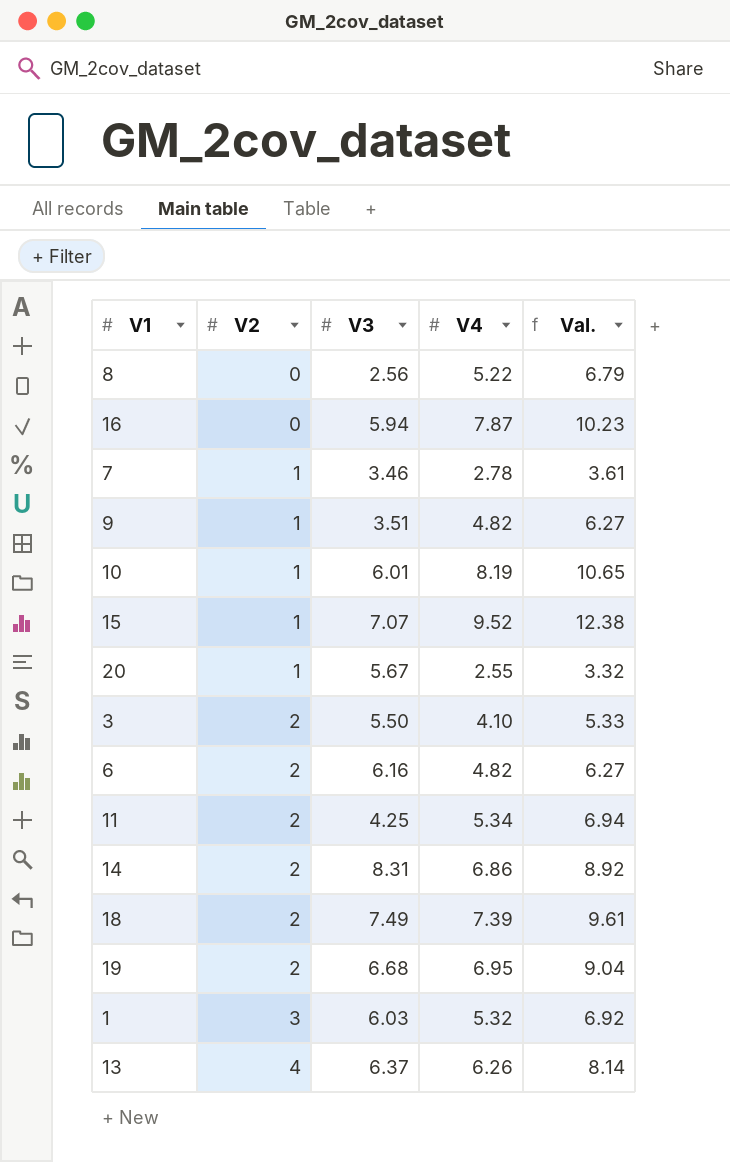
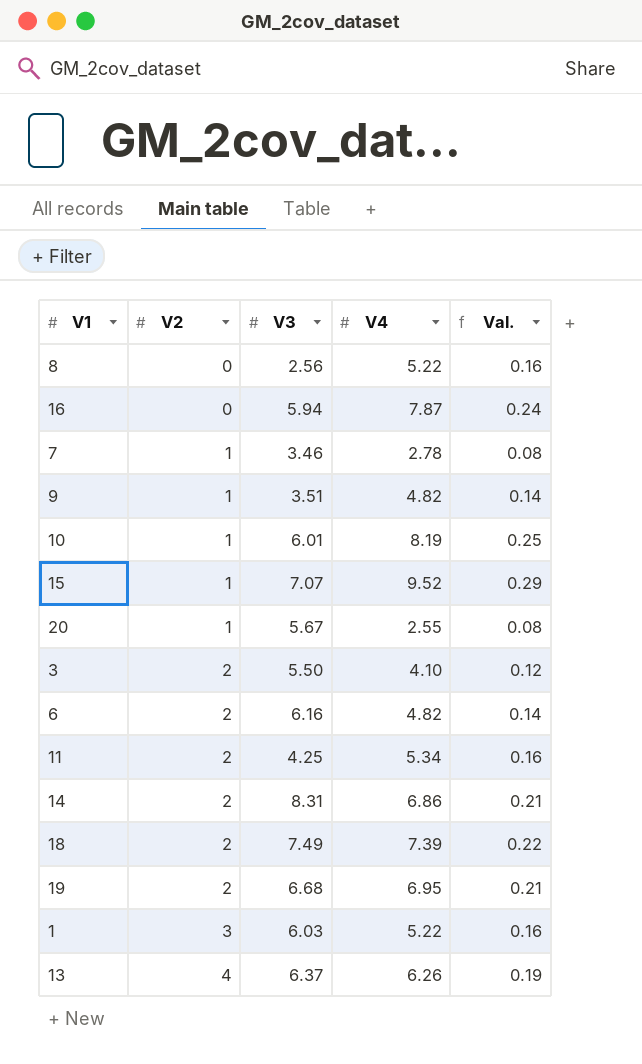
column Val. | formula: [V4] * 1.3 -> [V4] * 0.03
1 | V4: 5.32 -> 5.22

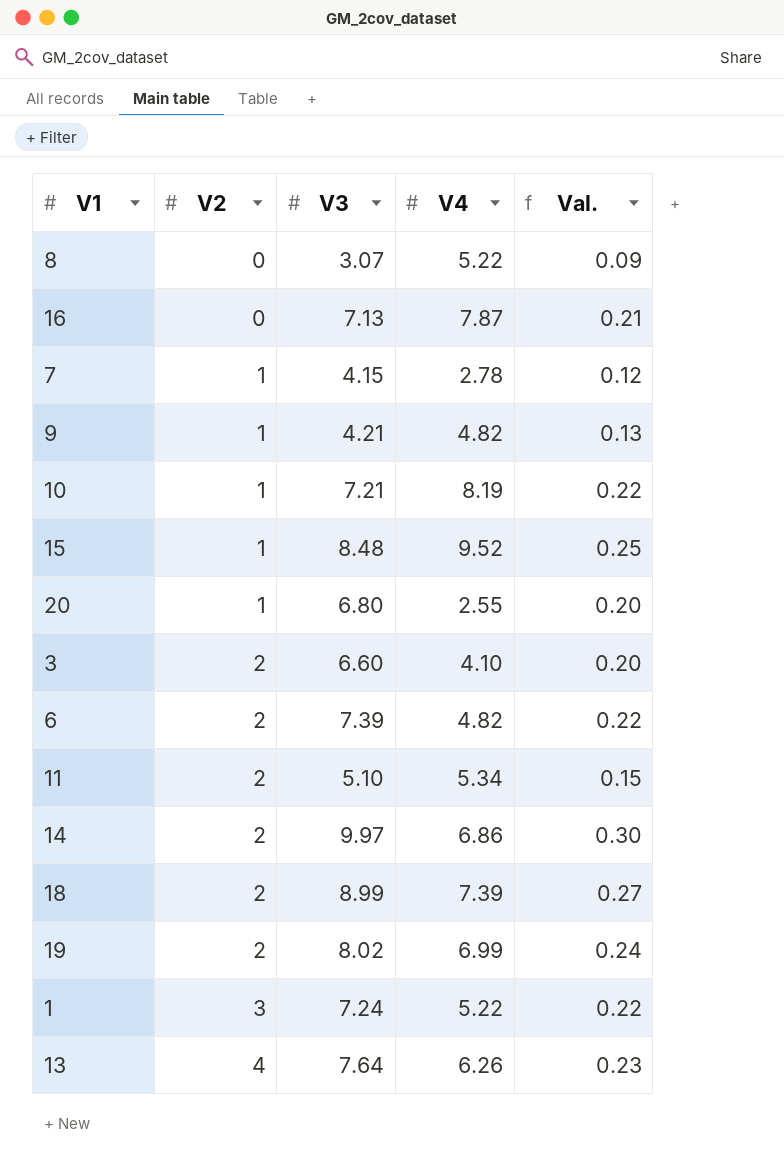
column Val. | formula: [V4] * 0.03 -> [V3] * 0.03
8 | V3: 2.56 -> 3.07
16 | V3: 5.94 -> 7.13
7 | V3: 3.46 -> 4.15
9 | V3: 3.51 -> 4.21
10 | V3: 6.01 -> 7.21
15 | V3: 7.07 -> 8.48
20 | V3: 5.67 -> 6.80
3 | V3: 5.50 -> 6.60
6 | V3: 6.16 -> 7.39
11 | V3: 4.25 -> 5.10
14 | V3: 8.31 -> 9.97
18 | V3: 7.49 -> 8.99
19 | V3: 6.68 -> 8.02
19 | V4: 6.95 -> 6.99
1 | V3: 6.03 -> 7.24
13 | V3: 6.37 -> 7.64

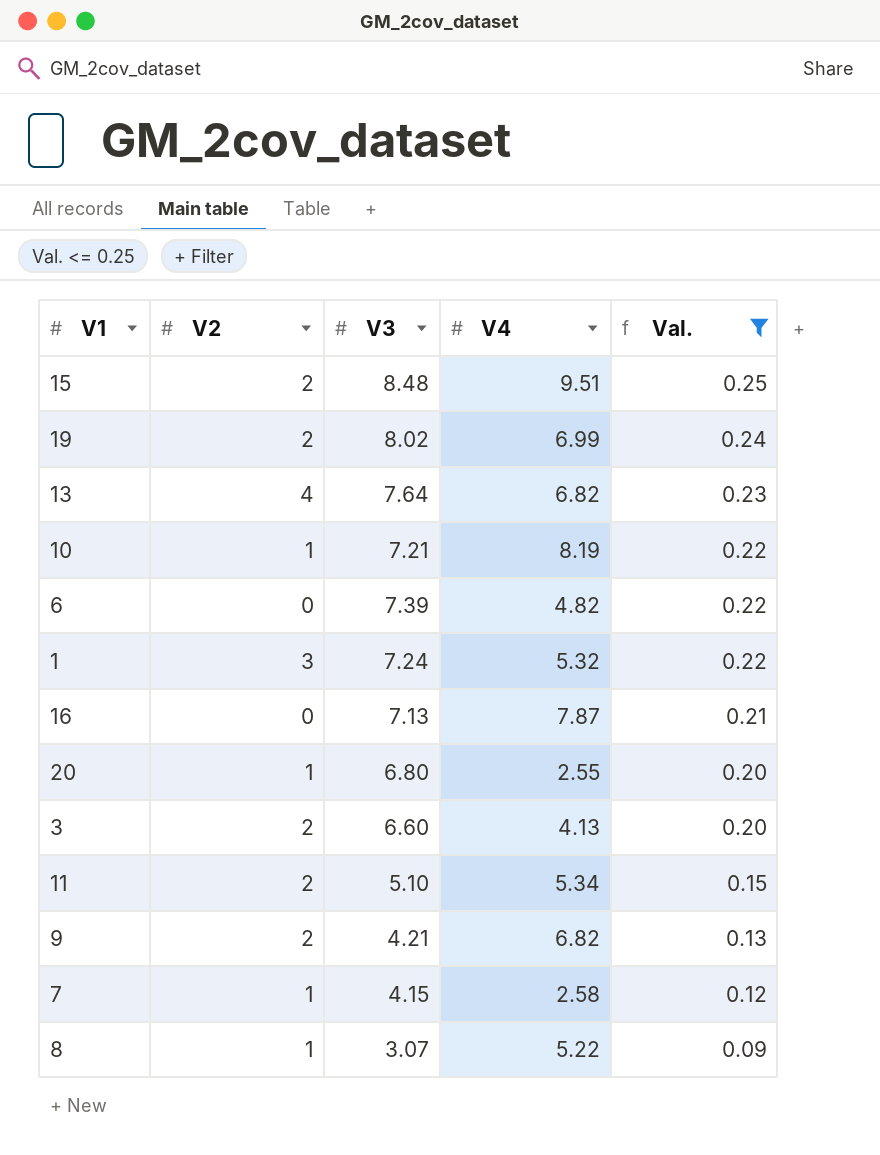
filter: none -> Val. <= 0.25
row order: V2 ascending -> Val. descending
15 | V2: 1 -> 2
15 | V4: 9.52 -> 9.51
13 | V4: 6.26 -> 6.82
6 | V2: 2 -> 0
1 | V4: 5.22 -> 5.32
3 | V4: 4.10 -> 4.13
9 | V2: 1 -> 2
9 | V4: 4.82 -> 6.82
7 | V4: 2.78 -> 2.58
8 | V2: 0 -> 1

